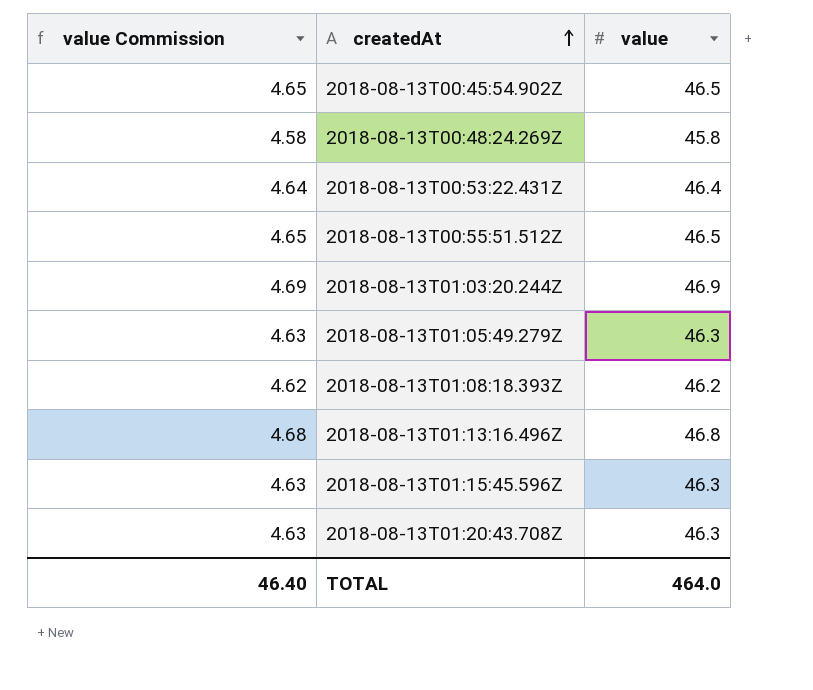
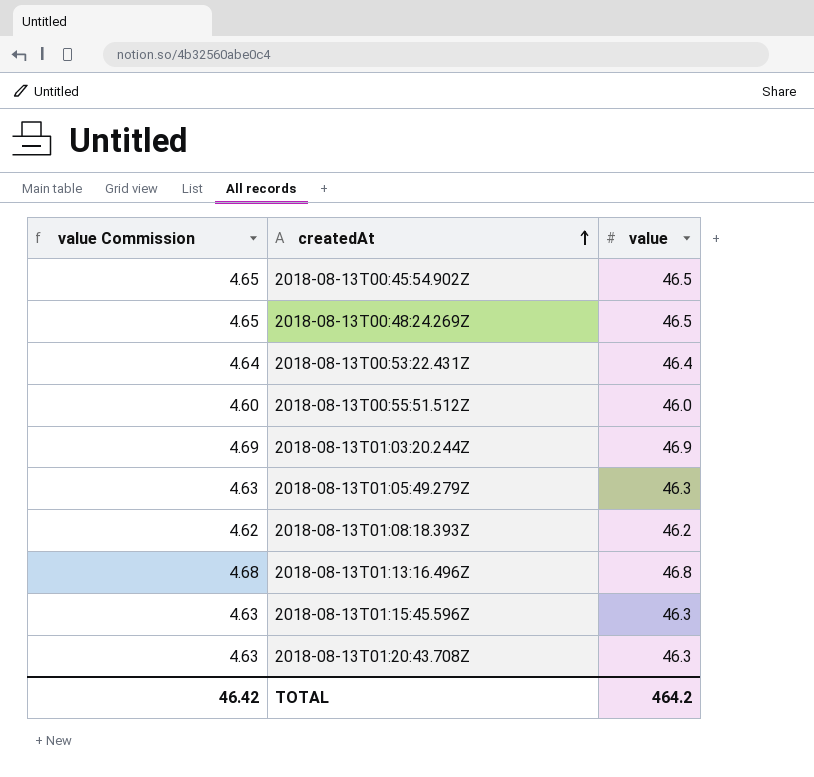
2018-08-13T00:48:24.269Z | value Commission: 4.58 -> 4.65
2018-08-13T00:48:24.269Z | value: 45.8 -> 46.5
2018-08-13T00:55:51.512Z | value Commission: 4.65 -> 4.60
2018-08-13T00:55:51.512Z | value: 46.5 -> 46.0
TOTAL | value Commission: 46.40 -> 46.42
TOTAL | value: 464.0 -> 464.2

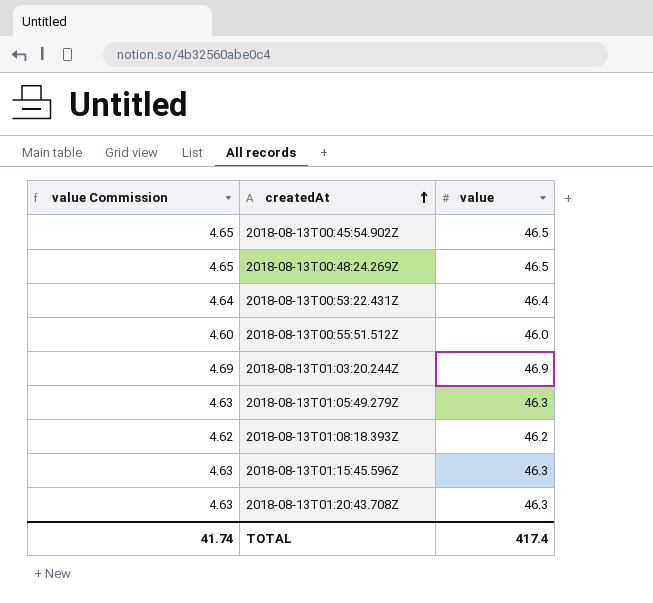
row 2018-08-13T01:13:16.496Z: 4.68 | 46.8 -> none
TOTAL | value Commission: 46.42 -> 41.74
TOTAL | value: 464.2 -> 417.4

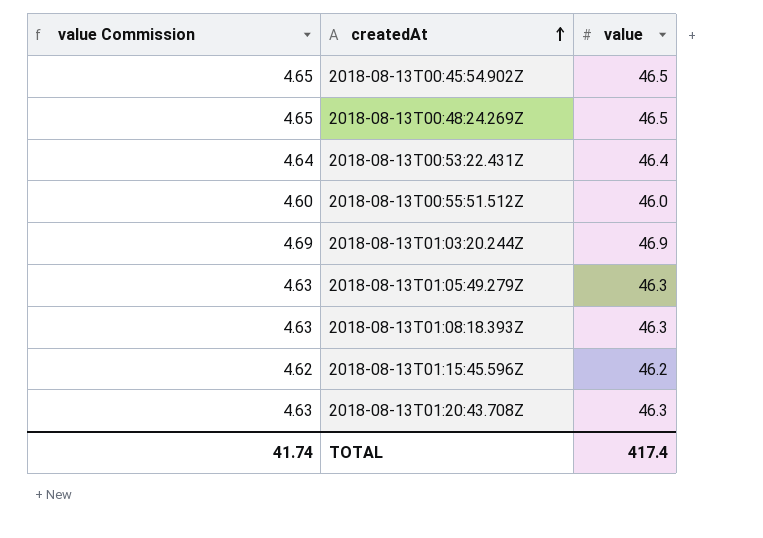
2018-08-13T01:08:18.393Z | value Commission: 4.62 -> 4.63
2018-08-13T01:08:18.393Z | value: 46.2 -> 46.3
2018-08-13T01:15:45.596Z | value Commission: 4.63 -> 4.62
2018-08-13T01:15:45.596Z | value: 46.3 -> 46.2

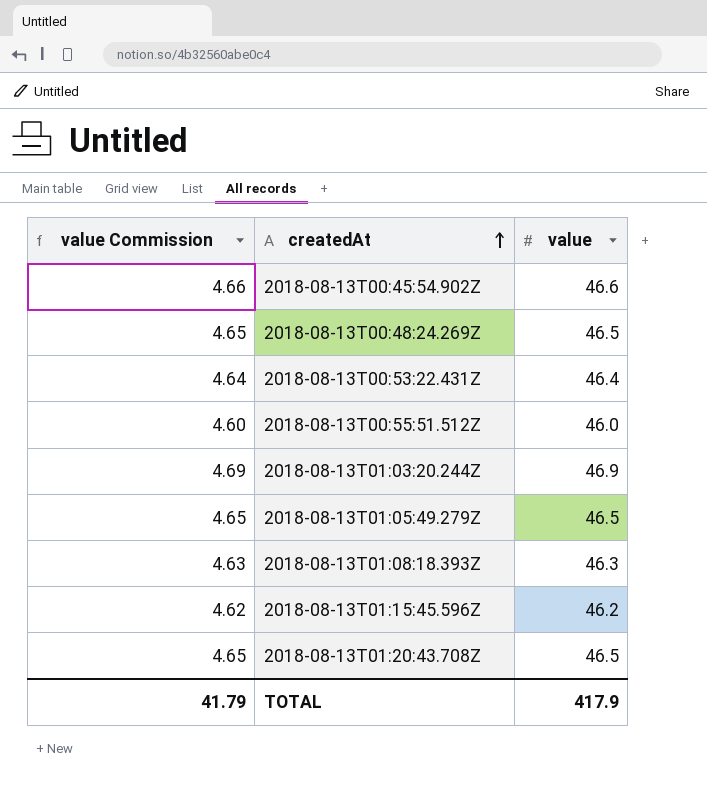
2018-08-13T00:45:54.902Z | value Commission: 4.65 -> 4.66
2018-08-13T00:45:54.902Z | value: 46.5 -> 46.6
2018-08-13T01:05:49.279Z | value Commission: 4.63 -> 4.65
2018-08-13T01:05:49.279Z | value: 46.3 -> 46.5
2018-08-13T01:20:43.708Z | value Commission: 4.63 -> 4.65
2018-08-13T01:20:43.708Z | value: 46.3 -> 46.5
TOTAL | value Commission: 41.74 -> 41.79
TOTAL | value: 417.4 -> 417.9

